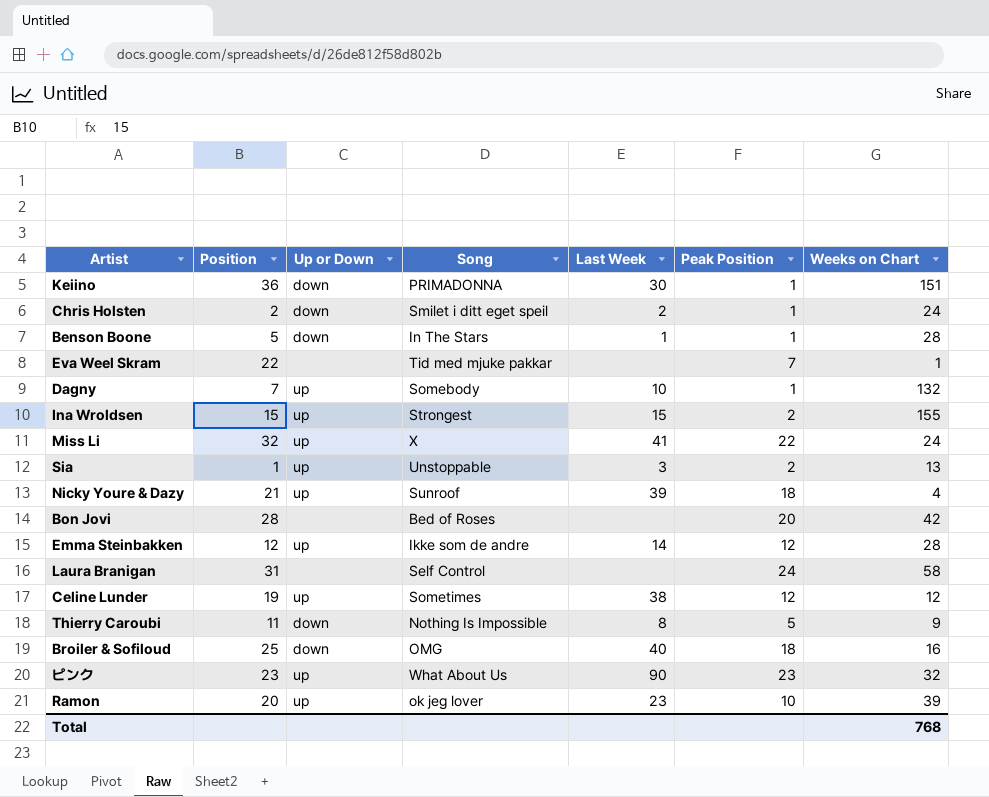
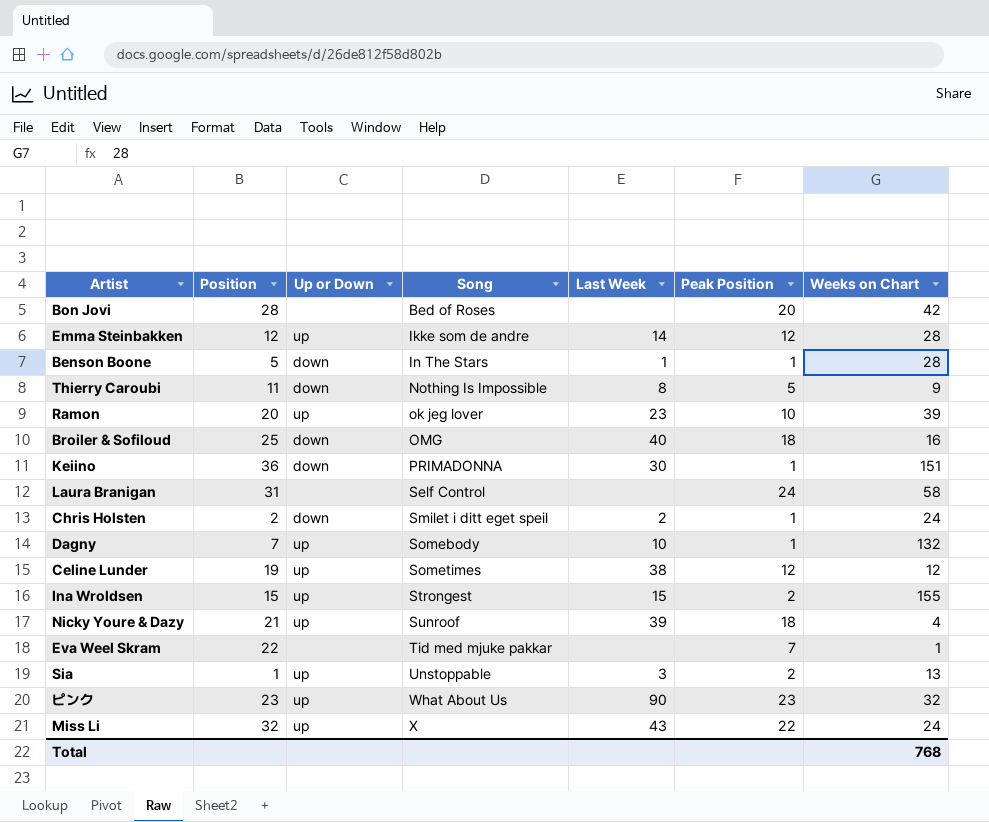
row order: none -> Song ascending
Miss Li | Last Week: 41 -> 43

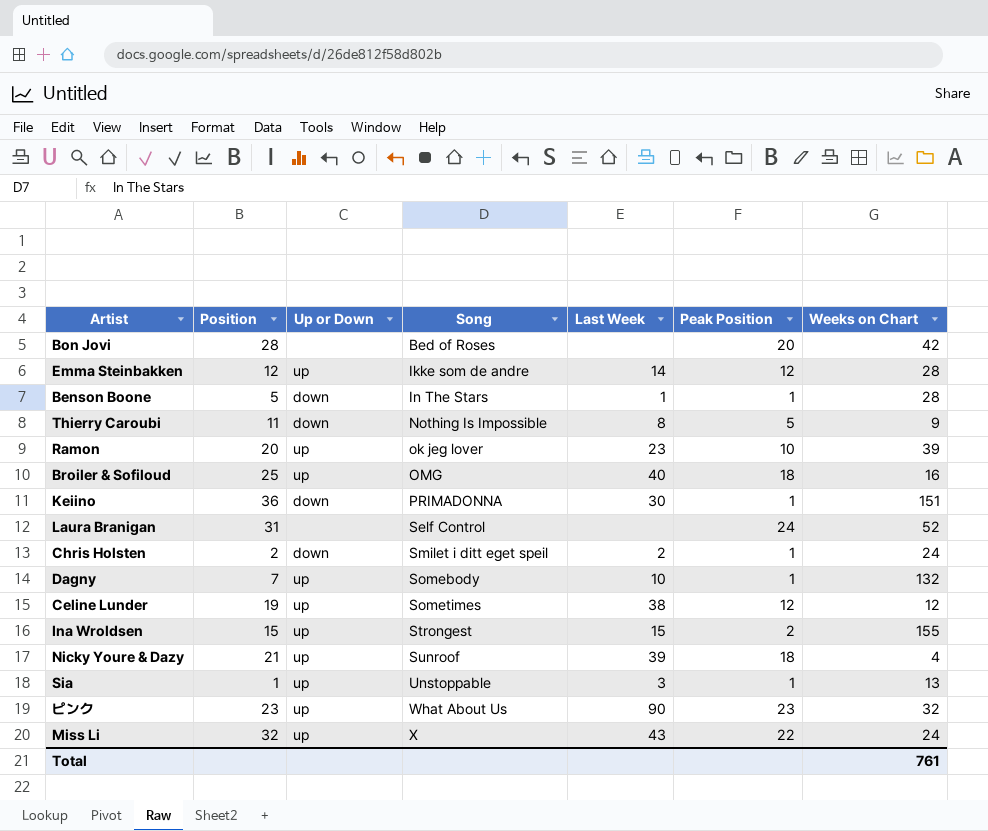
row Eva Weel Skram: 22 | none | Tid med mjuke pakkar | none | 7 | 1 -> none
Broiler & Sofiloud | Up or Down: down -> up
Laura Branigan | Weeks on Chart: 58 -> 52
Sia | Peak Position: 2 -> 1
Total | Weeks on Chart: 768 -> 761

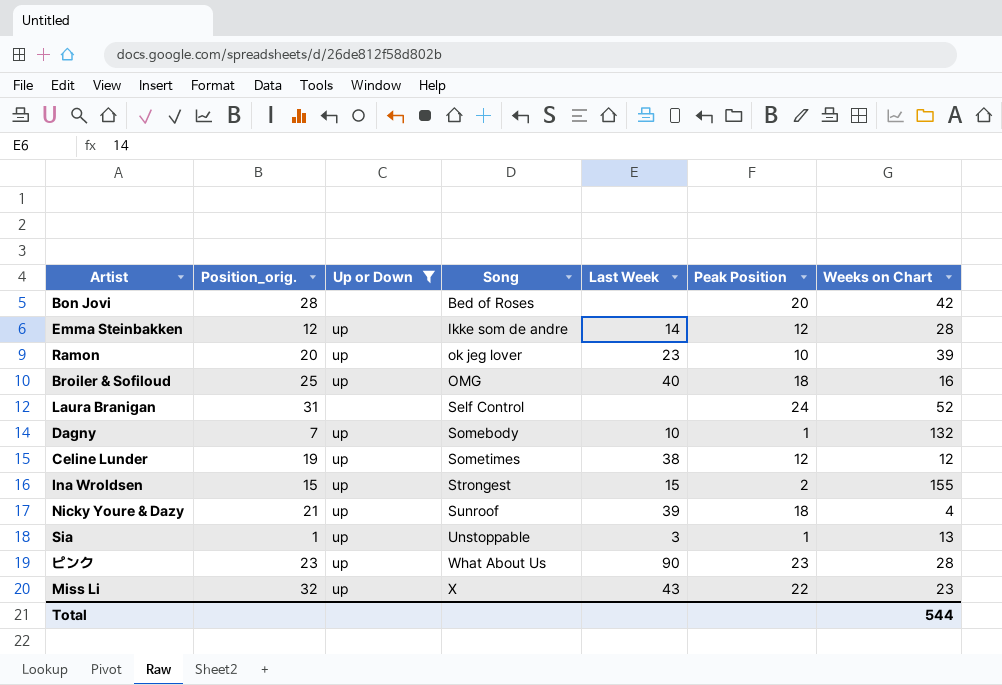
filter: none -> Up or Down != down
column name: Position -> Position_orig.
ピンク | Weeks on Chart: 32 -> 28
Miss Li | Weeks on Chart: 24 -> 23
Total | Weeks on Chart: 761 -> 544

